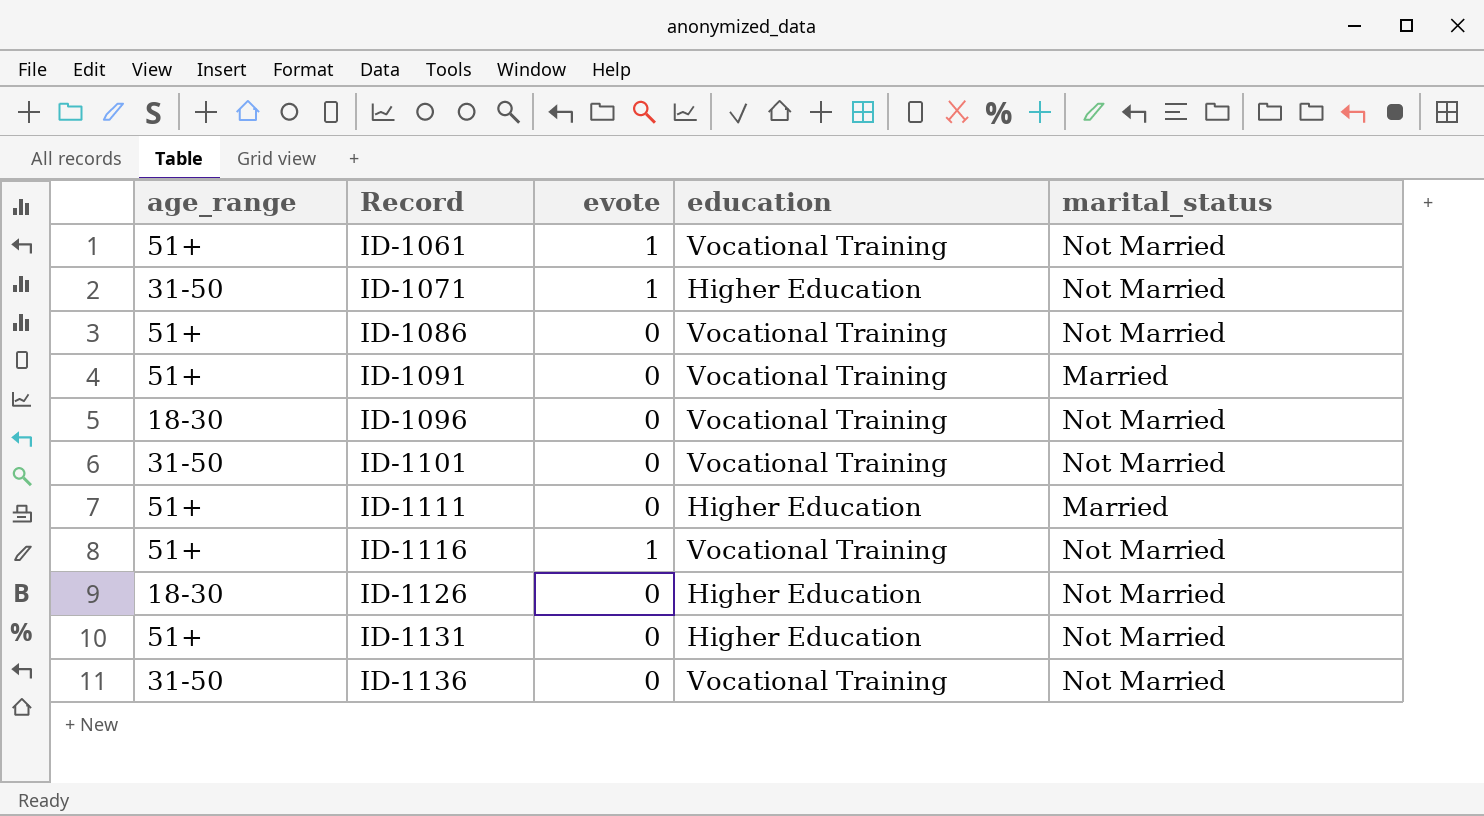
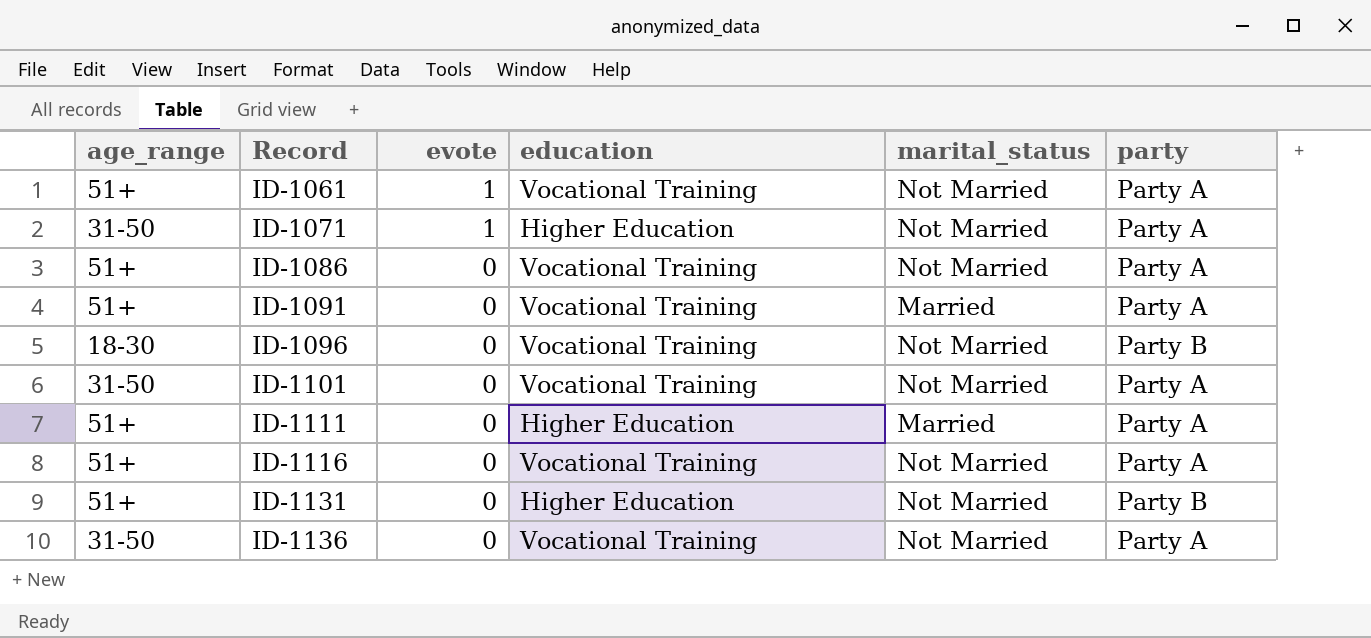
column party | position: none -> 6
row ID-1126: 18-30 | 0 | Higher Education | Not Married -> none
ID-1116 | evote: 1 -> 0

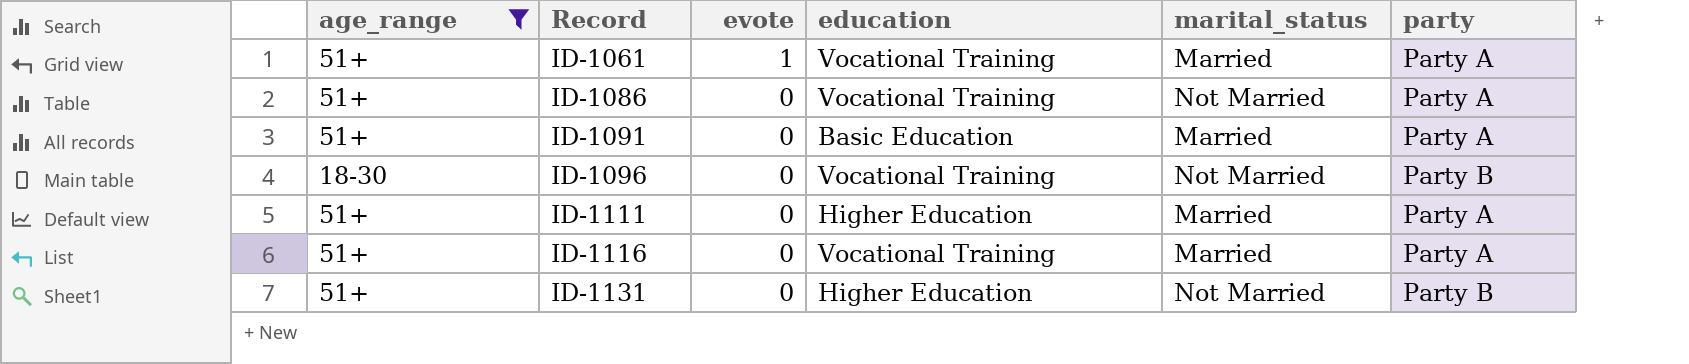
filter: none -> age_range != 31-50
ID-1061 | marital_status: Not Married -> Married
ID-1091 | education: Vocational Training -> Basic Education
ID-1116 | marital_status: Not Married -> Married

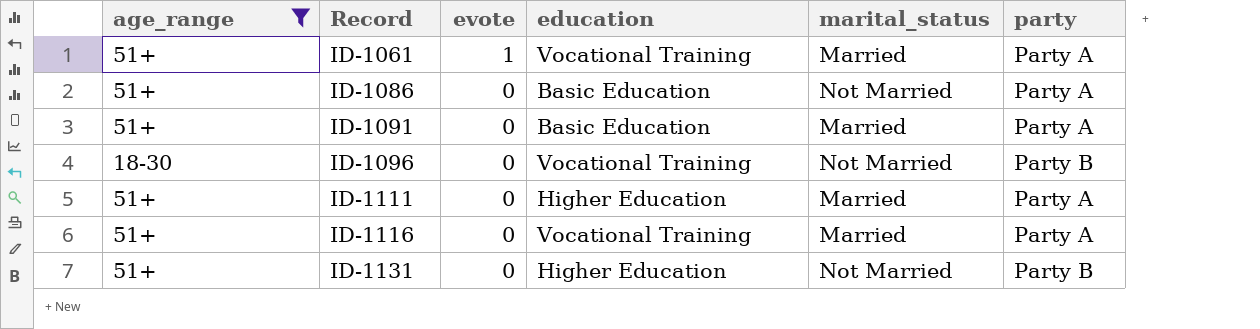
ID-1086 | education: Vocational Training -> Basic Education

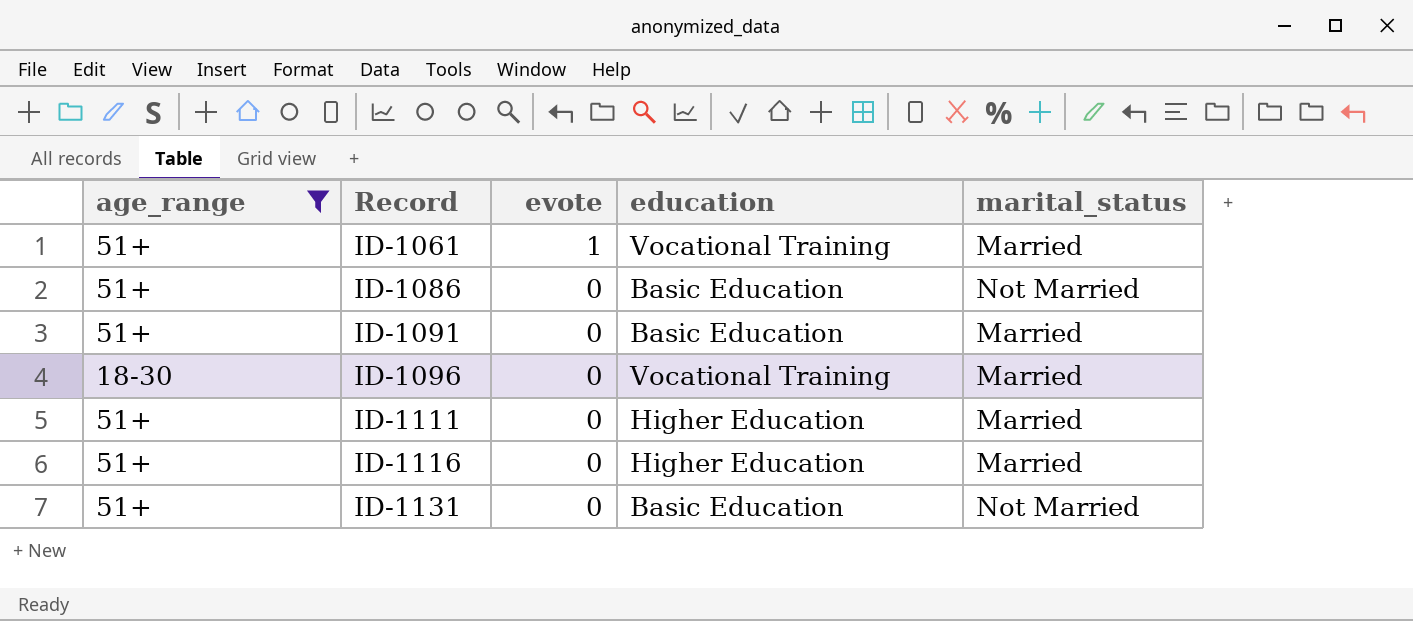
column party | position: 6 -> none
ID-1096 | marital_status: Not Married -> Married
ID-1116 | education: Vocational Training -> Higher Education
ID-1131 | education: Higher Education -> Basic Education

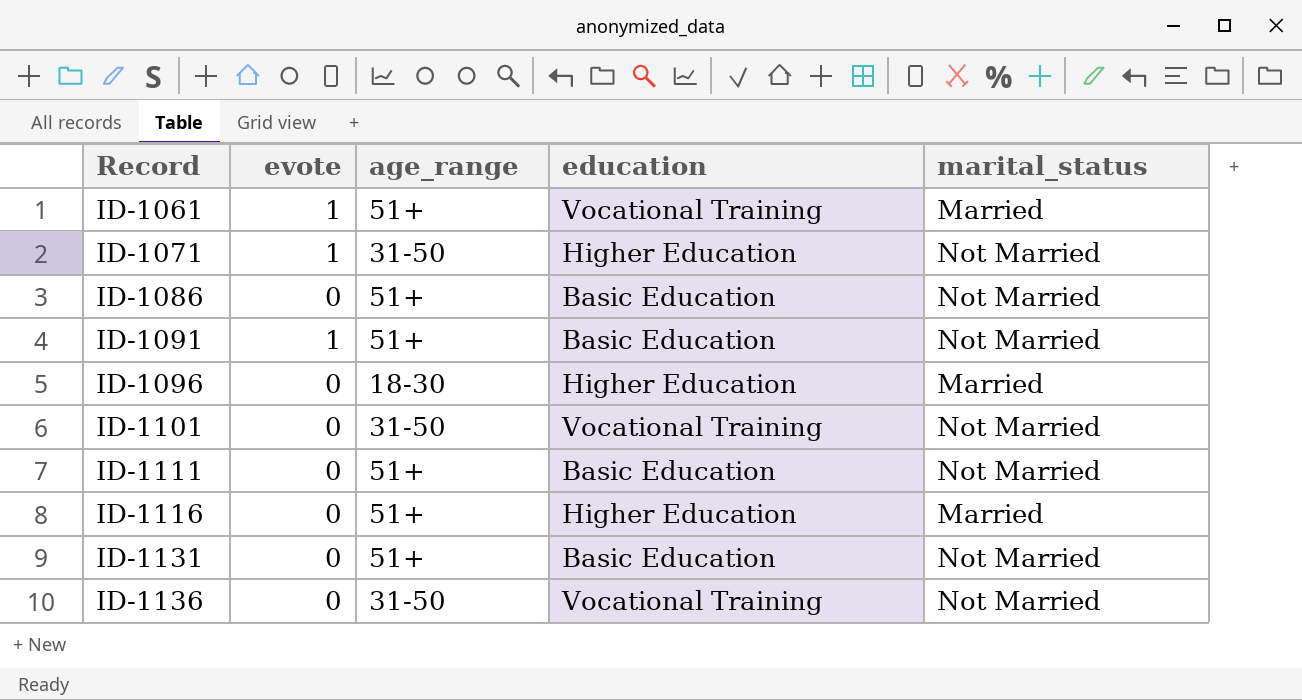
filter: age_range != 31-50 -> none
column age_range | position: 1 -> 3
ID-1091 | evote: 0 -> 1
ID-1091 | marital_status: Married -> Not Married
ID-1096 | education: Vocational Training -> Higher Education
ID-1111 | education: Higher Education -> Basic Education
ID-1111 | marital_status: Married -> Not Married

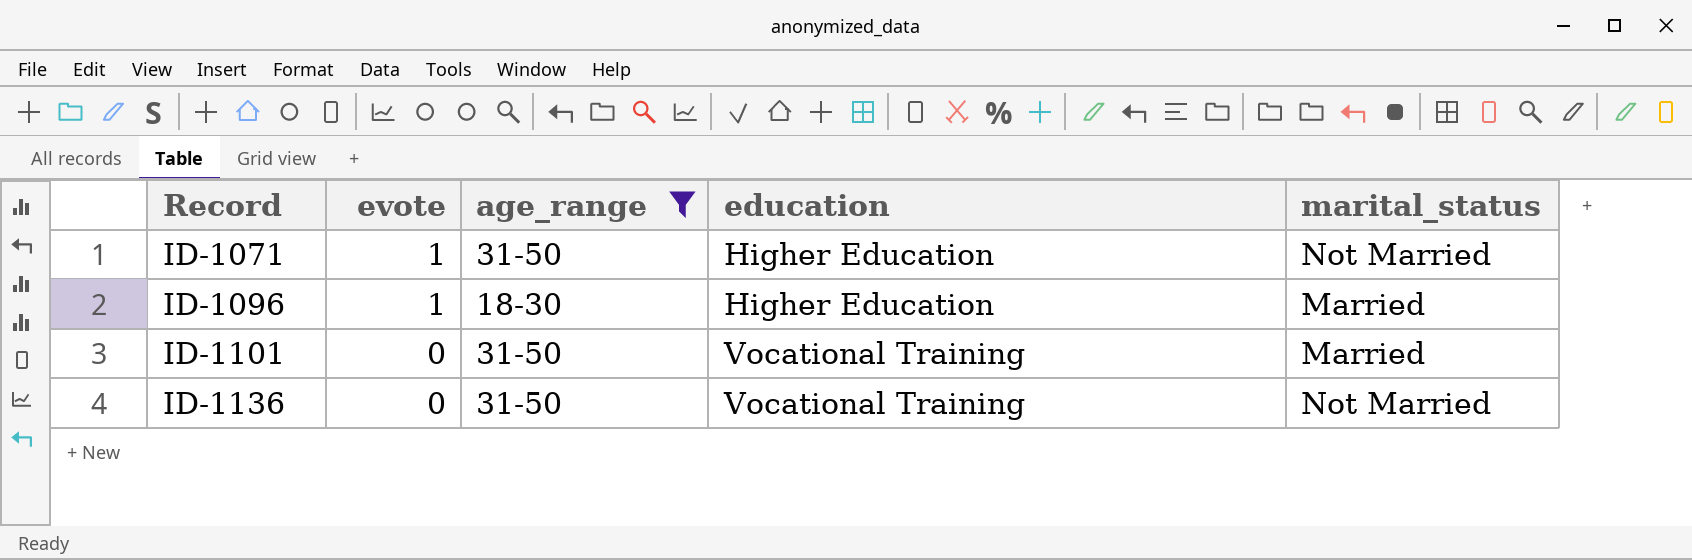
filter: none -> age_range != 51+
ID-1096 | evote: 0 -> 1
ID-1101 | marital_status: Not Married -> Married

